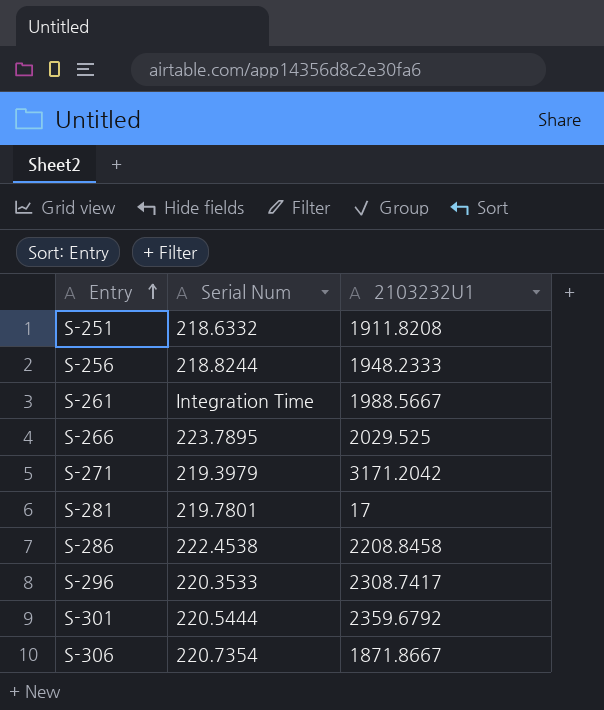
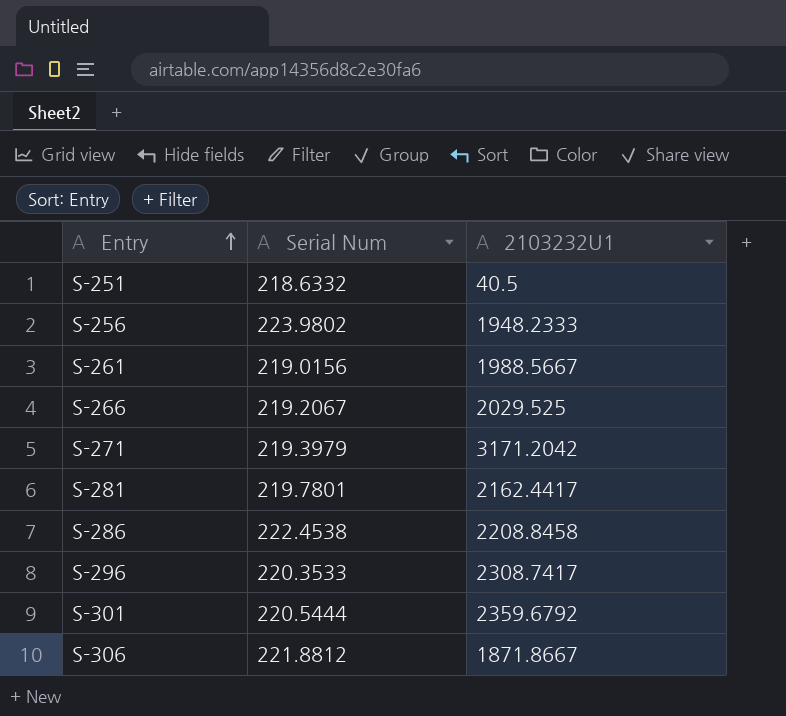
S-251 | 2103232U1: 1911.8208 -> 40.5
S-256 | Serial Num: 218.8244 -> 223.9802
S-261 | Serial Num: Integration Time -> 219.0156
S-266 | Serial Num: 223.7895 -> 219.2067
S-281 | 2103232U1: 17 -> 2162.4417
S-306 | Serial Num: 220.7354 -> 221.8812

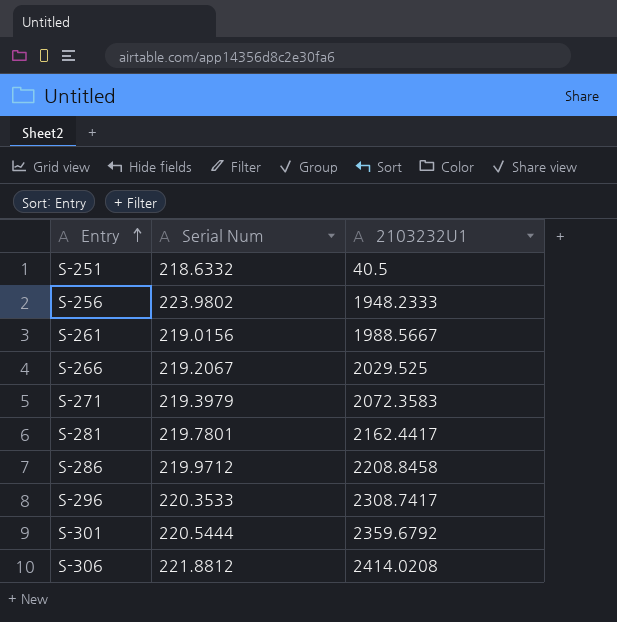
S-271 | 2103232U1: 3171.2042 -> 2072.3583
S-286 | Serial Num: 222.4538 -> 219.9712
S-306 | 2103232U1: 1871.8667 -> 2414.0208

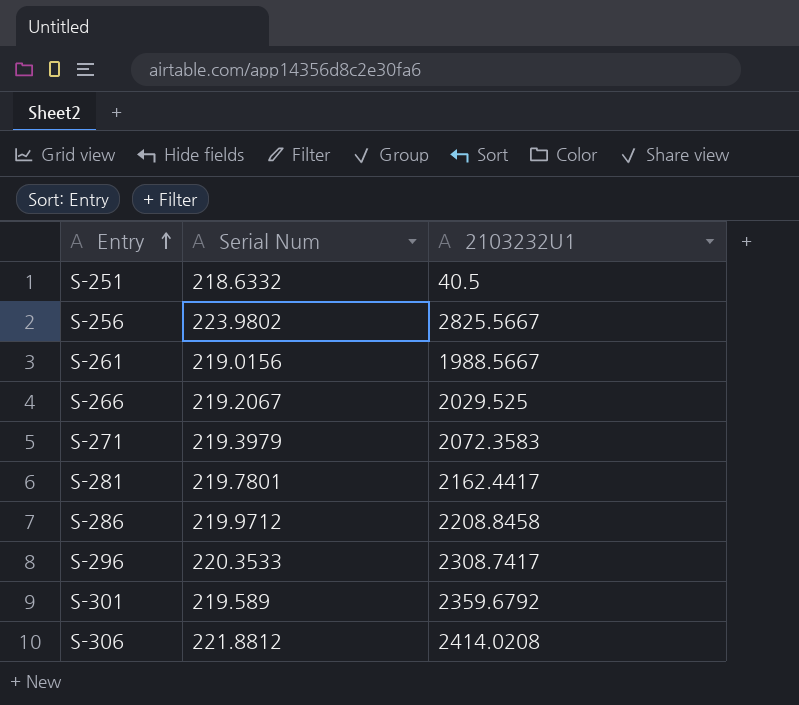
S-256 | 2103232U1: 1948.2333 -> 2825.5667
S-301 | Serial Num: 220.5444 -> 219.589

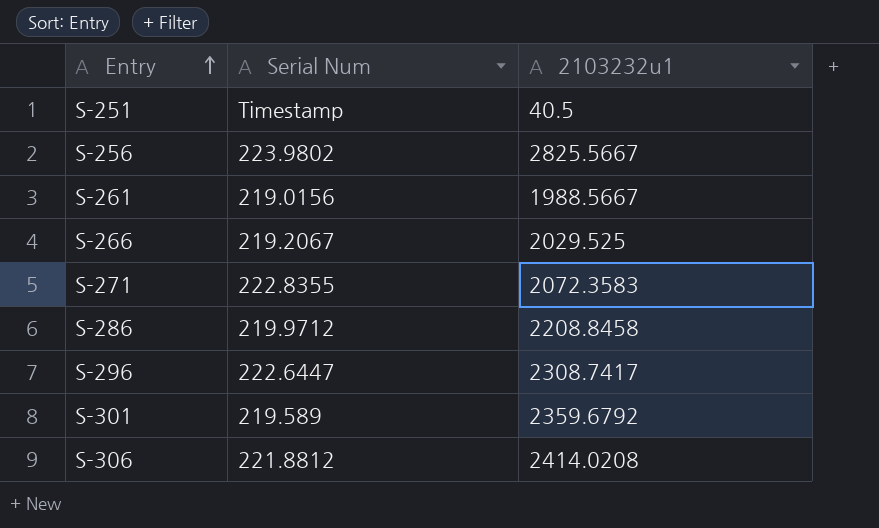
column name: 2103232U1 -> 2103232u1
row S-281: 219.7801 | 2162.4417 -> none
S-251 | Serial Num: 218.6332 -> Timestamp
S-271 | Serial Num: 219.3979 -> 222.8355
S-296 | Serial Num: 220.3533 -> 222.6447

